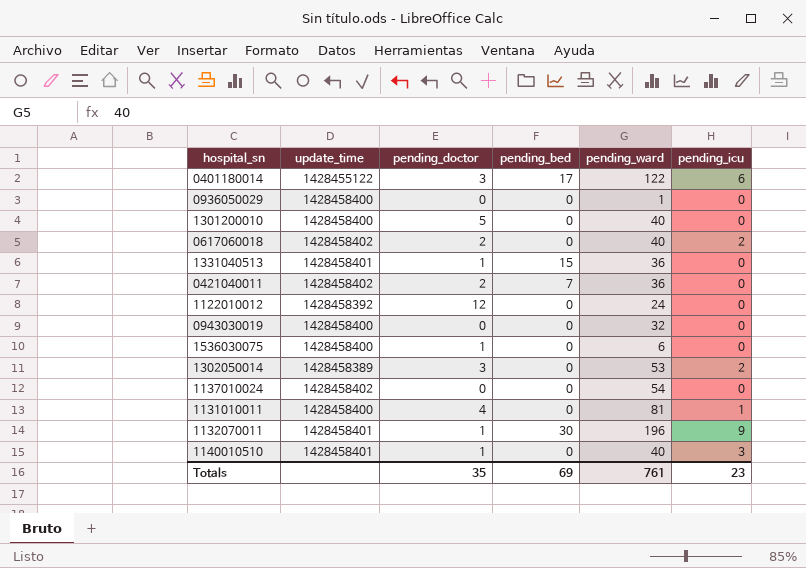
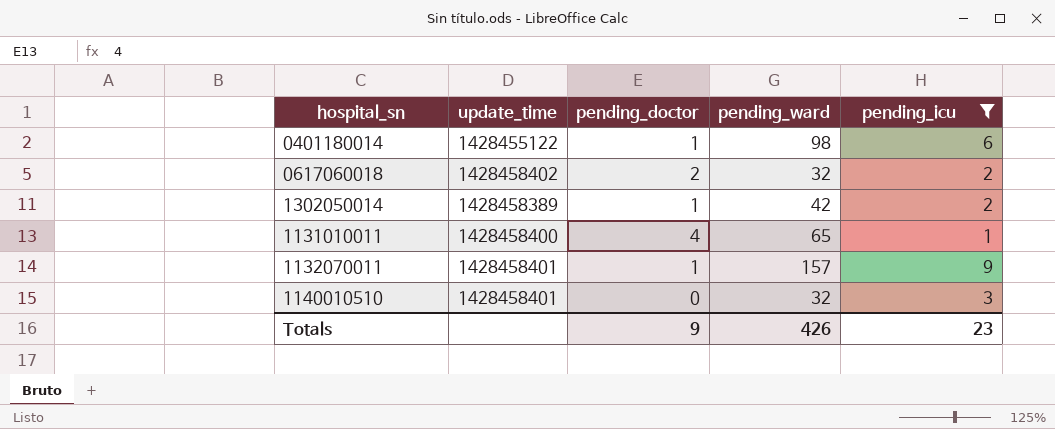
filter: none -> pending_icu != 0
column pending_bed | position: 4 -> none
0401180014 | pending_doctor: 3 -> 1
0401180014 | pending_ward: 122 -> 98
0617060018 | pending_ward: 40 -> 32
1302050014 | pending_doctor: 3 -> 1
1302050014 | pending_ward: 53 -> 42
1131010011 | pending_ward: 81 -> 65
1132070011 | pending_ward: 196 -> 157
1140010510 | pending_doctor: 1 -> 0
1140010510 | pending_ward: 40 -> 32
Totals | pending_doctor: 35 -> 9
Totals | pending_ward: 761 -> 426

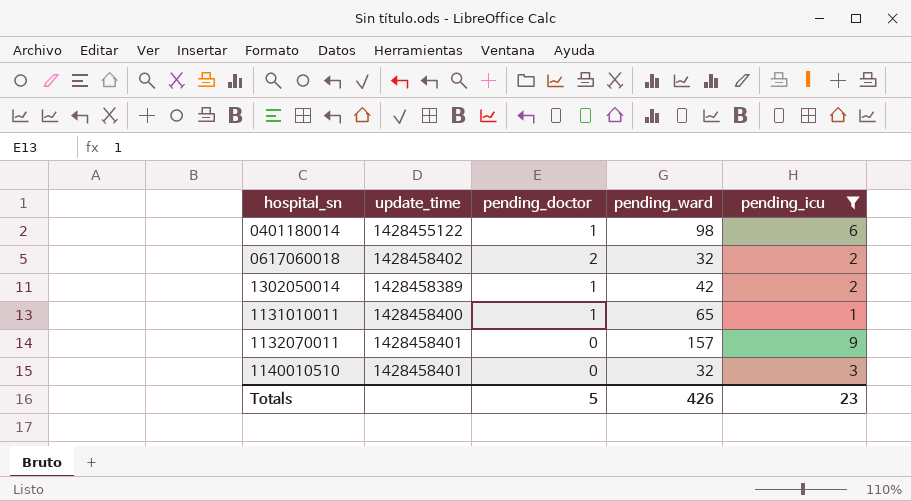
1131010011 | pending_doctor: 4 -> 1
1132070011 | pending_doctor: 1 -> 0
Totals | pending_doctor: 9 -> 5

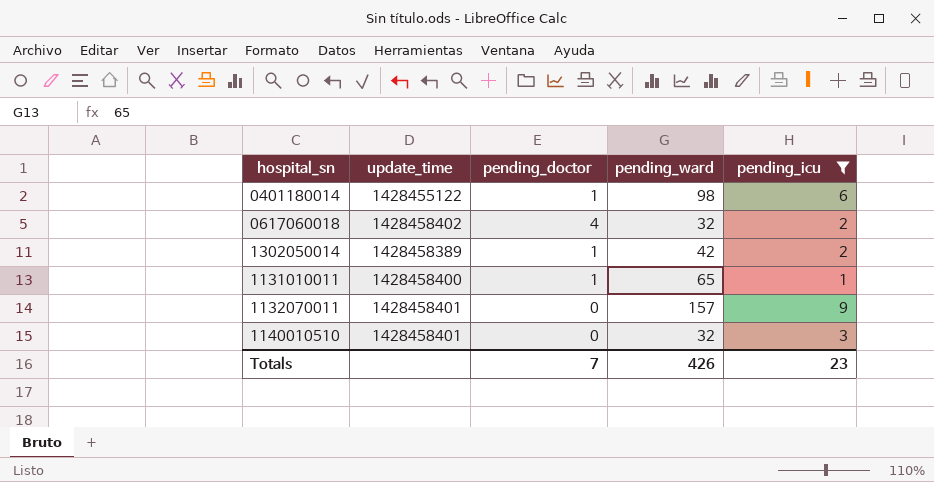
0617060018 | pending_doctor: 2 -> 4
Totals | pending_doctor: 5 -> 7

